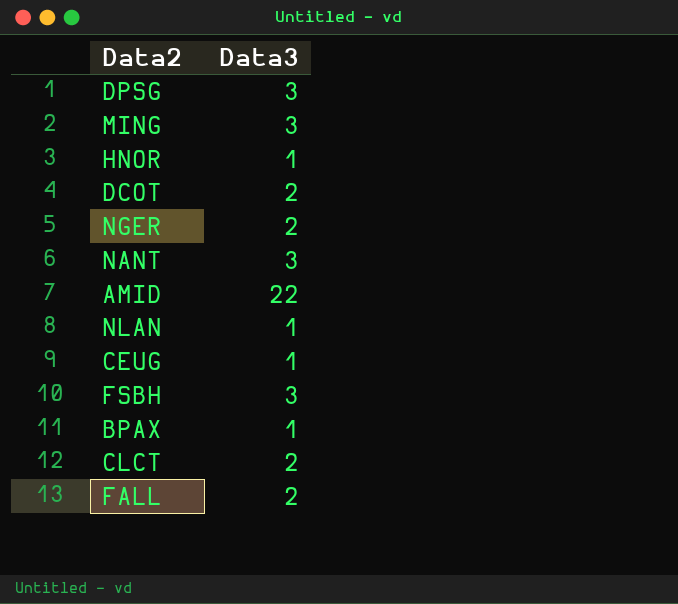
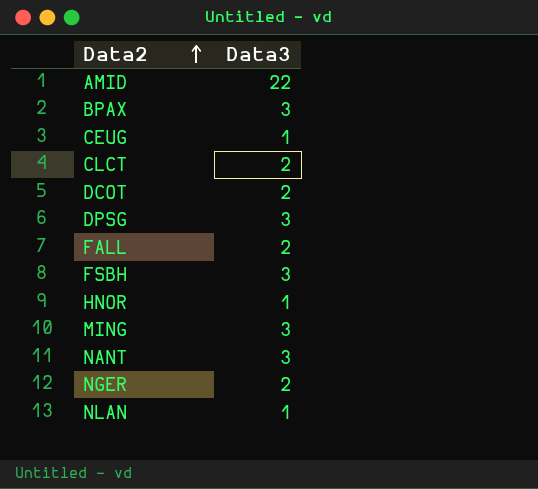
row order: none -> Data2 ascending
BPAX | Data3: 1 -> 3

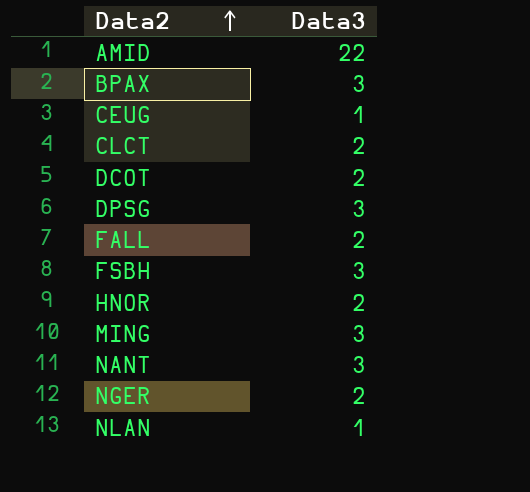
HNOR | Data3: 1 -> 2

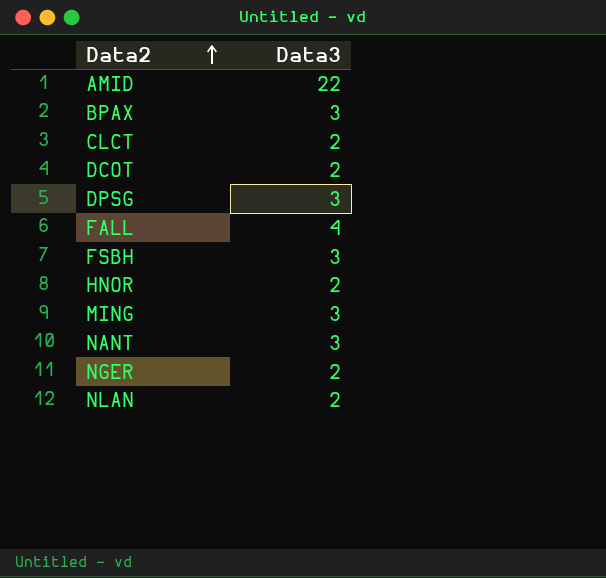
row CEUG: 1 -> none
FALL | Data3: 2 -> 4
NLAN | Data3: 1 -> 2

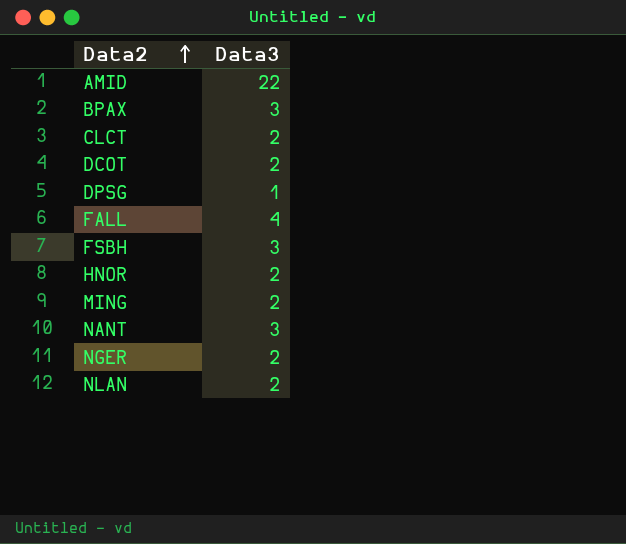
DPSG | Data3: 3 -> 1
MING | Data3: 3 -> 2

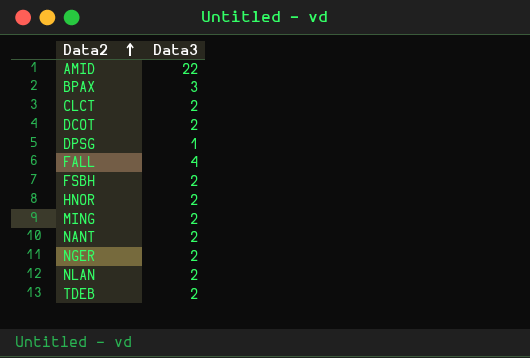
FSBH | Data3: 3 -> 2
NANT | Data3: 3 -> 2
row TDEB: none -> 2

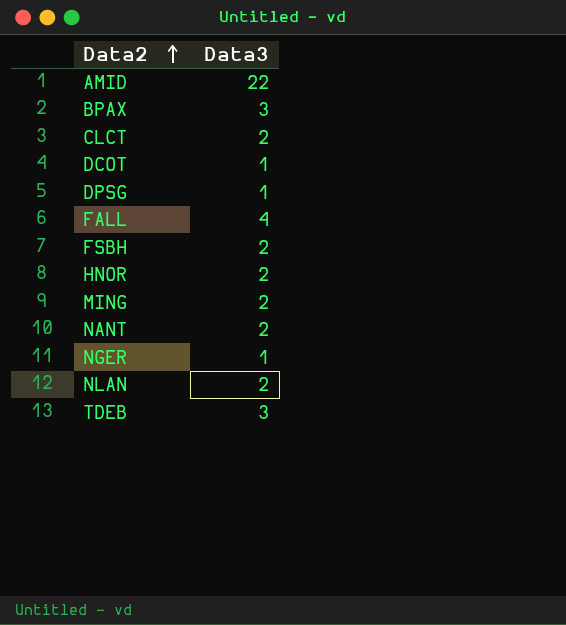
DCOT | Data3: 2 -> 1
NGER | Data3: 2 -> 1
TDEB | Data3: 2 -> 3

